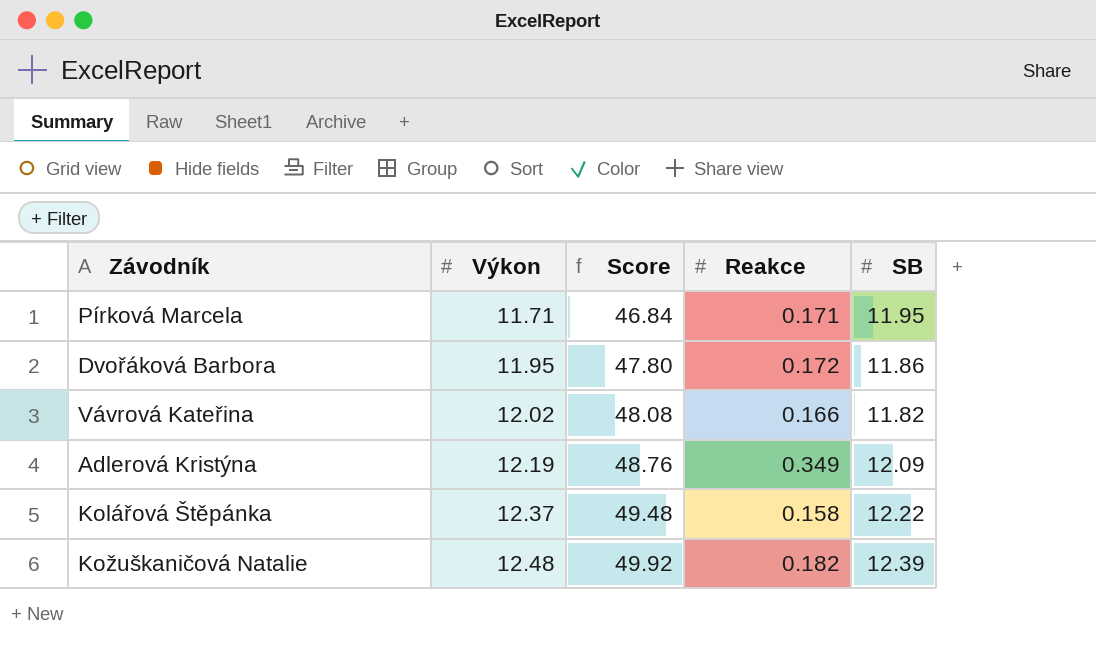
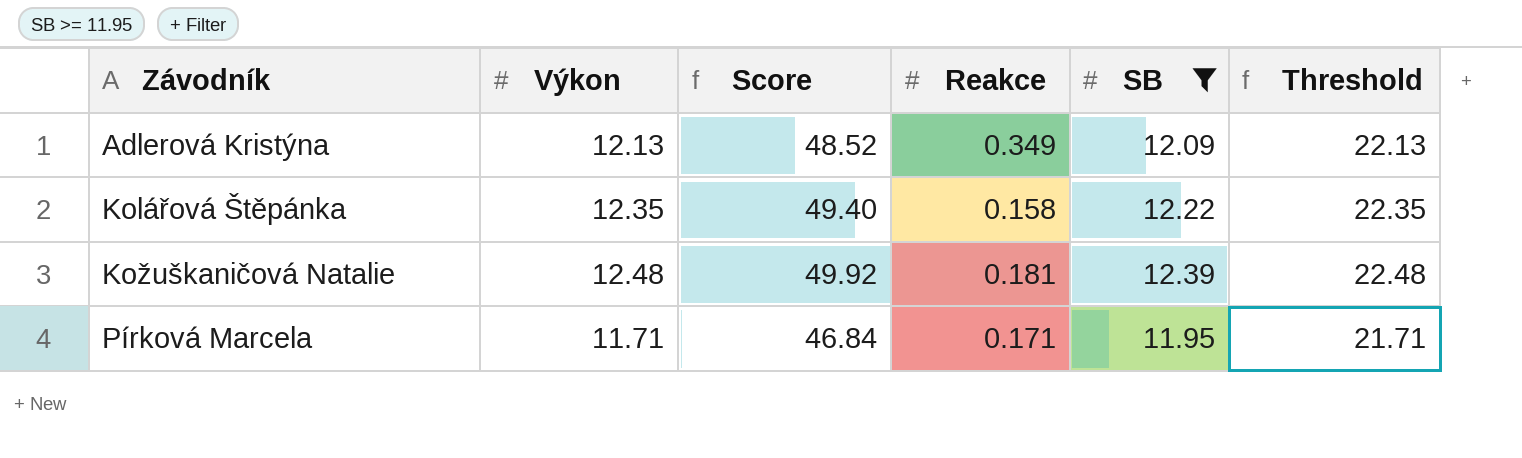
filter: none -> SB >= 11.95
row order: Výkon ascending -> Závodník ascending
column Threshold | formula: none -> [Výkon] + 10
Adlerová Kristýna | Výkon: 12.19 -> 12.13
Adlerová Kristýna | Score: 48.76 -> 48.52
Kolářová Štěpánka | Výkon: 12.37 -> 12.35
Kolářová Štěpánka | Score: 49.48 -> 49.40
Kožuškaničová Natalie | Reakce: 0.182 -> 0.181

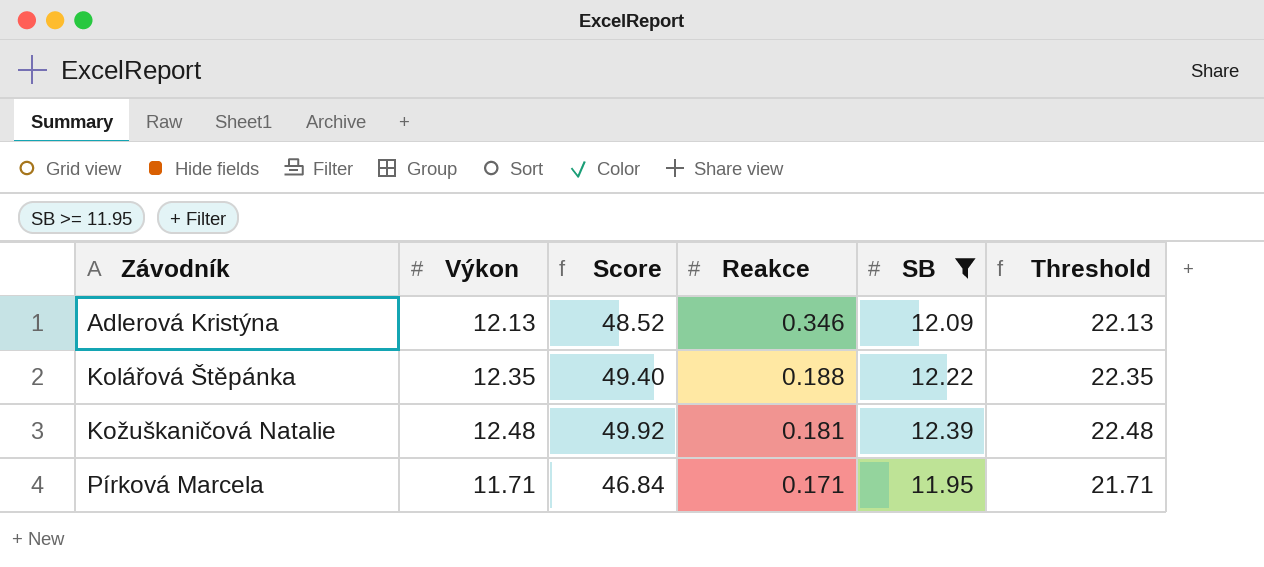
Adlerová Kristýna | Reakce: 0.349 -> 0.346
Kolářová Štěpánka | Reakce: 0.158 -> 0.188

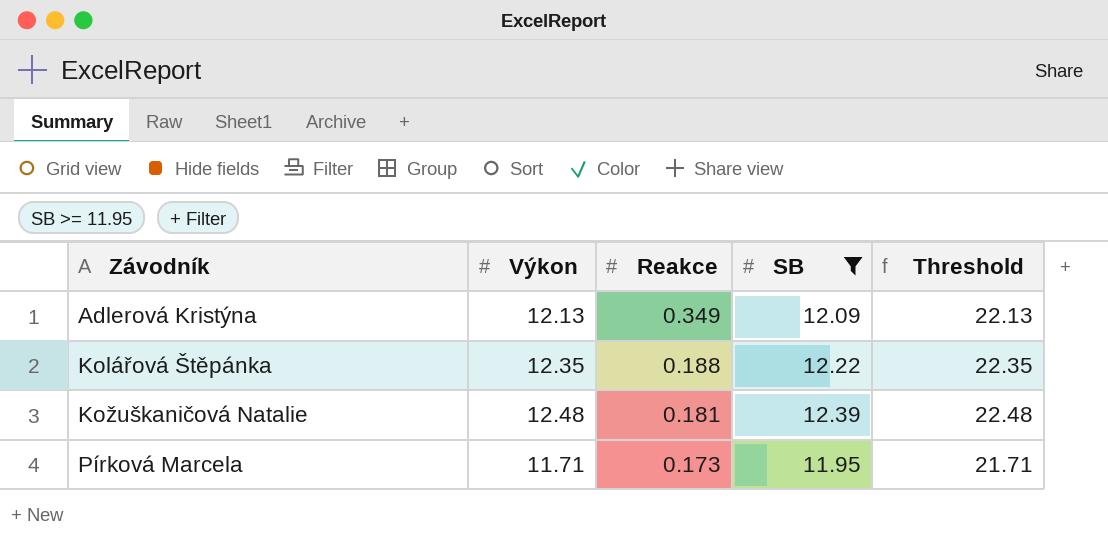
column Score | formula: [Výkon] * 4 -> none
Adlerová Kristýna | Reakce: 0.346 -> 0.349
Pírková Marcela | Reakce: 0.171 -> 0.173

